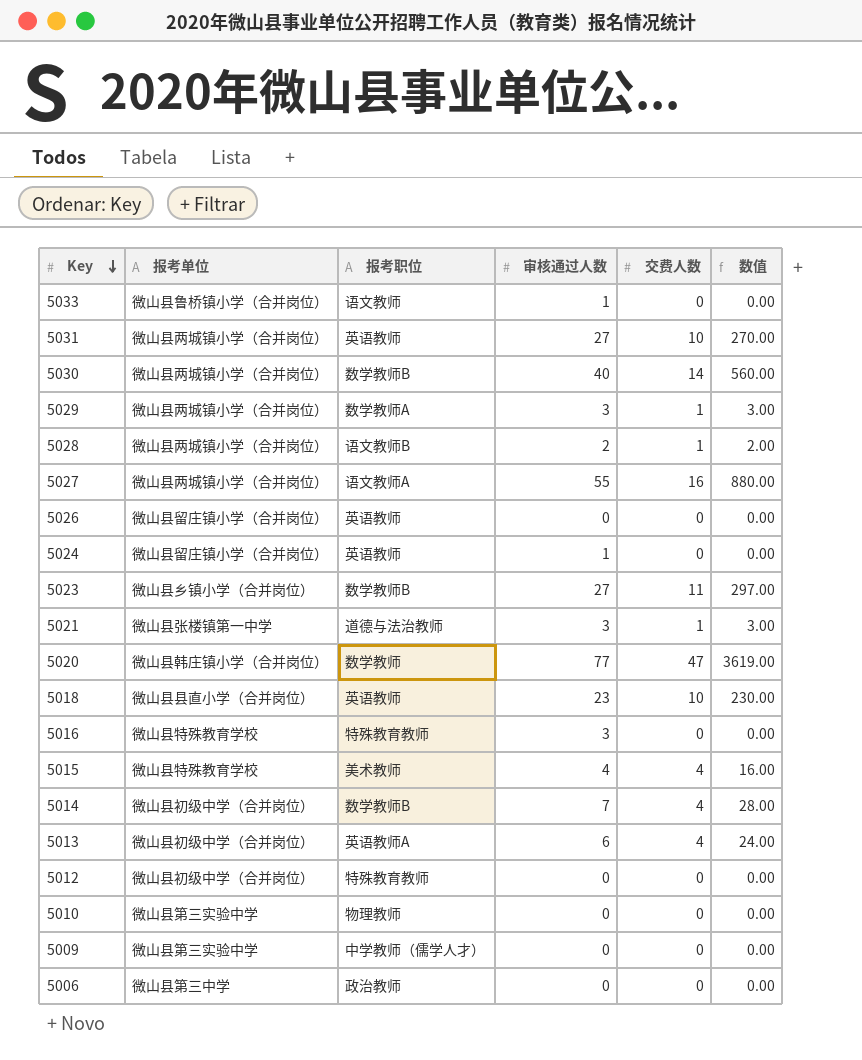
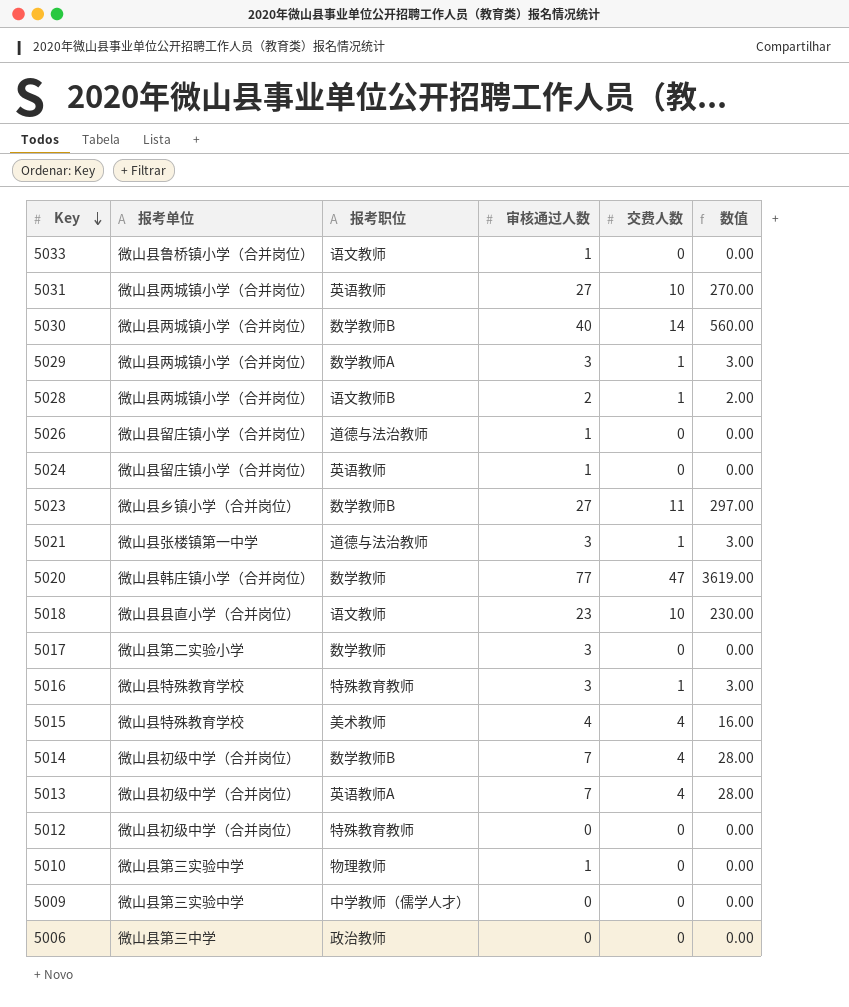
row 5027: 微山县两城镇小学（合并岗位） | 语文教师A | 55 | 16 | 880.00 -> none
5026 | 报考职位: 英语教师 -> 道德与法治教师
5026 | 审核通过人数: 0 -> 1
5018 | 报考职位: 英语教师 -> 语文教师
row 5017: none -> 微山县第二实验小学 | 数学教师 | 3 | 0 | 0.00
5016 | 交费人数: 0 -> 1
5016 | 数值: 0.00 -> 3.00
5013 | 审核通过人数: 6 -> 7
5013 | 数值: 24.00 -> 28.00
5010 | 审核通过人数: 0 -> 1

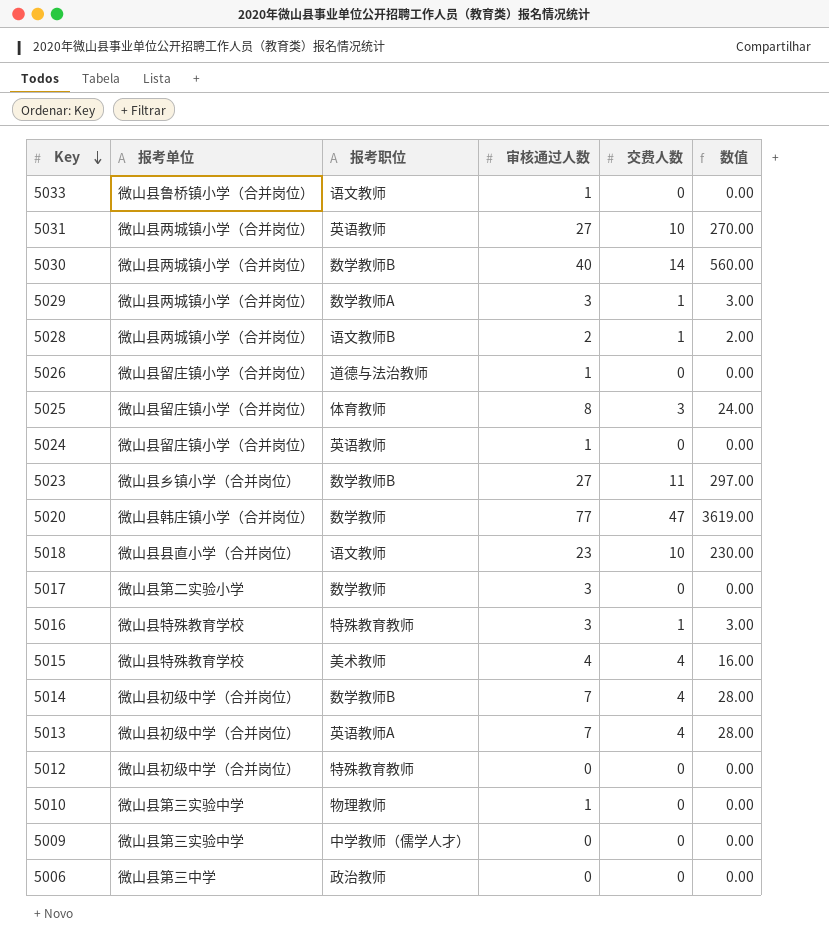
row 5021: 微山县张楼镇第一中学 | 道德与法治教师 | 3 | 1 | 3.00 -> none
row 5025: none -> 微山县留庄镇小学（合并岗位） | 体育教师 | 8 | 3 | 24.00

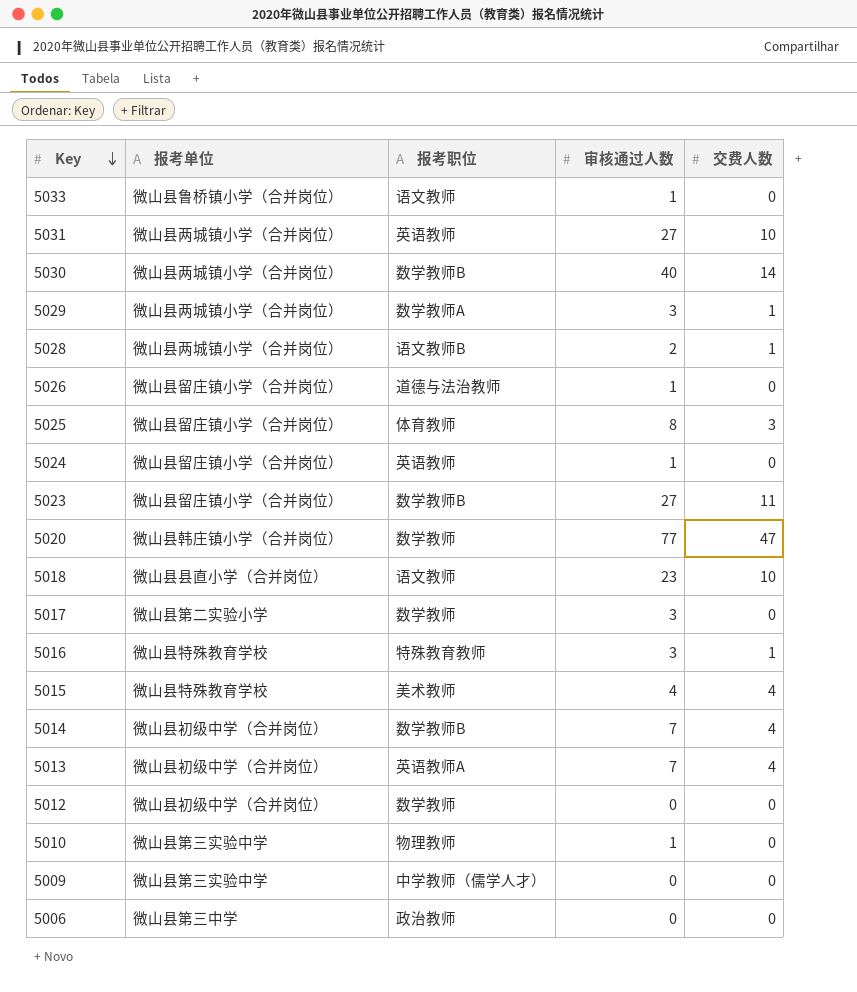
column 数值 | formula: [审核通过人数] * [交费人数] -> none
5023 | 报考单位: 微山县乡镇小学（合并岗位） -> 微山县留庄镇小学（合并岗位）
5012 | 报考职位: 特殊教育教师 -> 数学教师

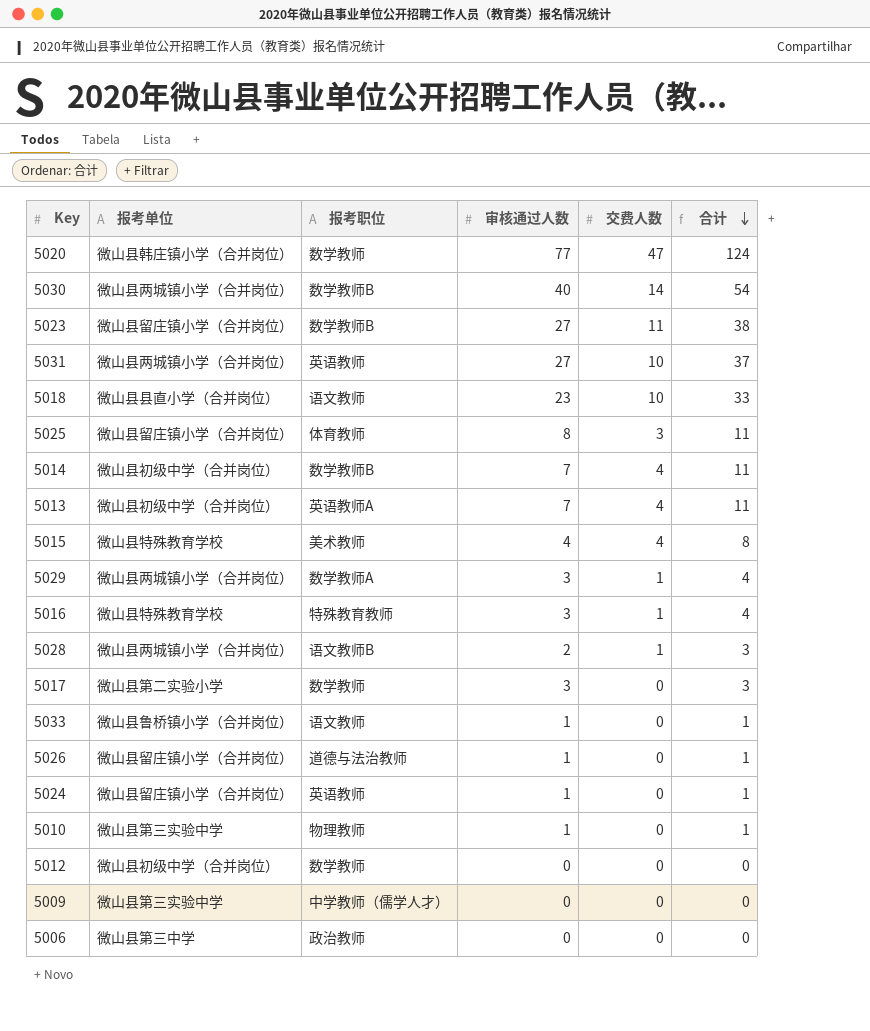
row order: Key descending -> 合计 descending
column 合计 | formula: none -> [审核通过人数] + [交费人数]

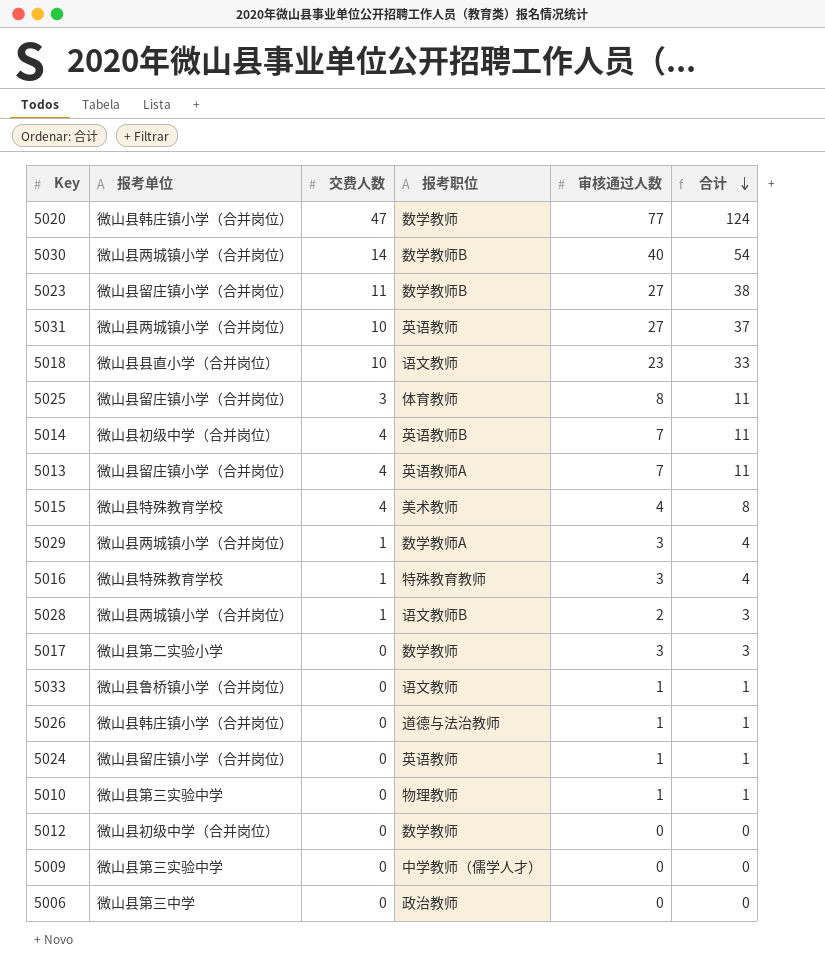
column 交费人数 | position: 5 -> 3
5014 | 报考职位: 数学教师B -> 英语教师B
5013 | 报考单位: 微山县初级中学（合并岗位） -> 微山县留庄镇小学（合并岗位）
5026 | 报考单位: 微山县留庄镇小学（合并岗位） -> 微山县韩庄镇小学（合并岗位）

